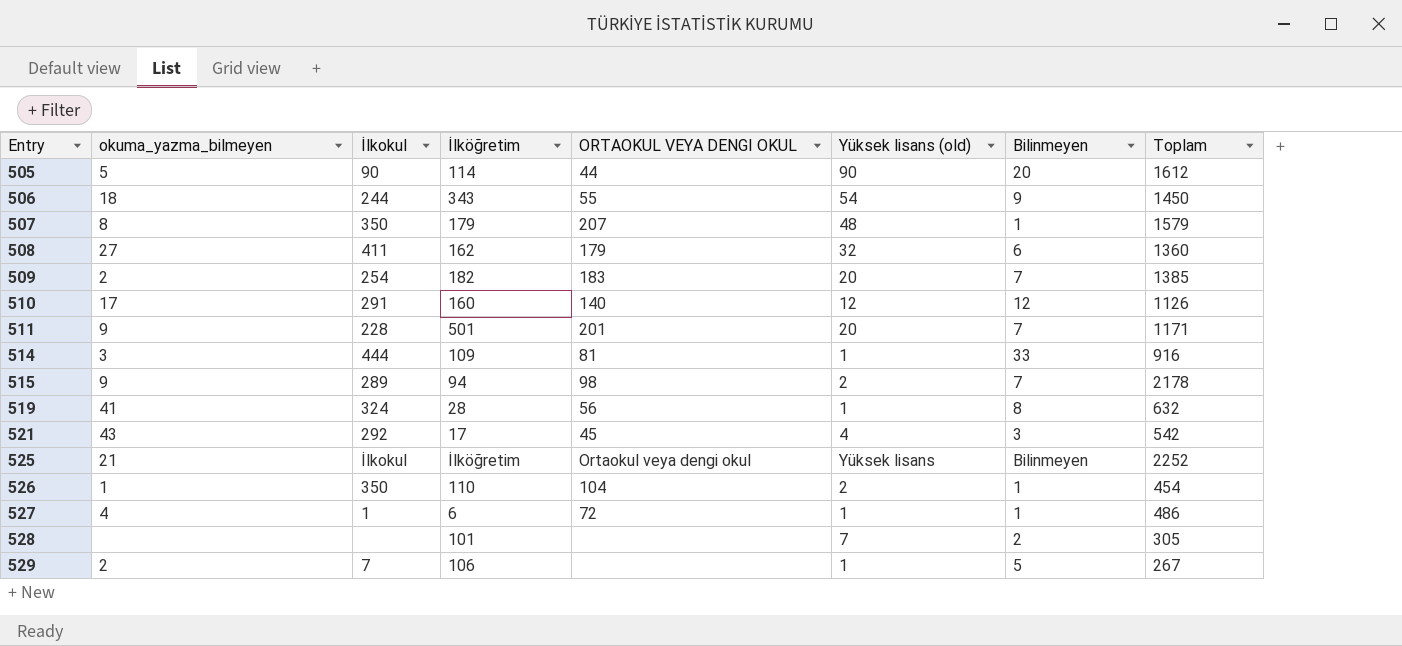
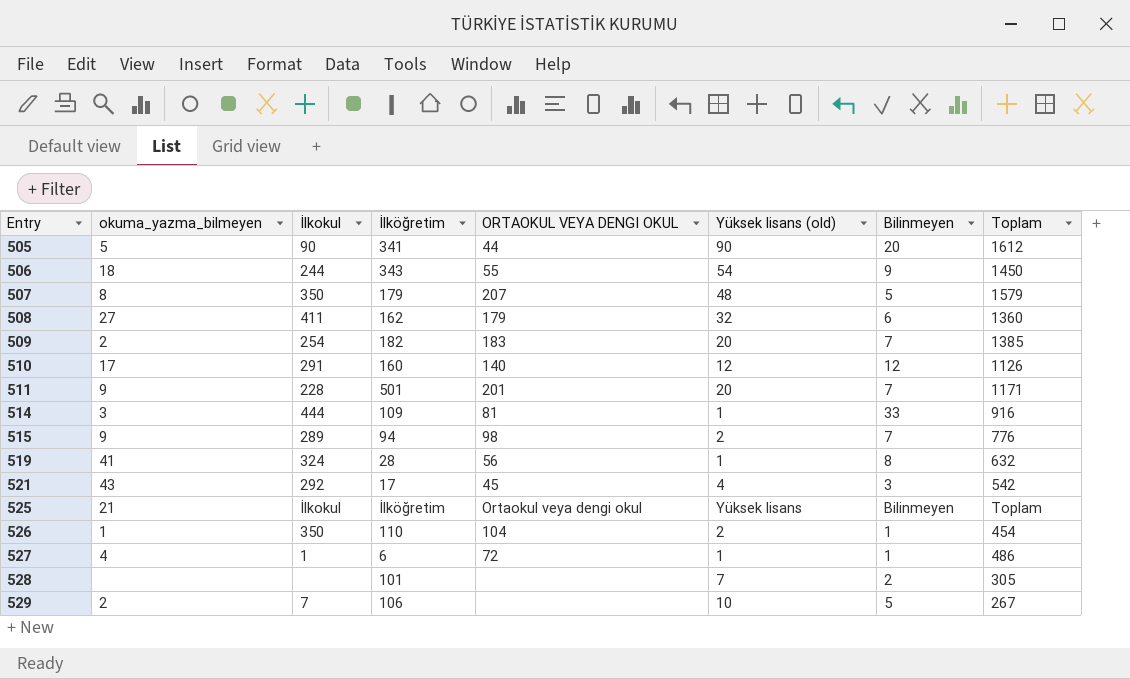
505 | İlköğretim: 114 -> 341
507 | Bilinmeyen: 1 -> 5
515 | Toplam: 2178 -> 776
525 | Toplam: 2252 -> Toplam
529 | Yüksek lisans (old): 1 -> 10

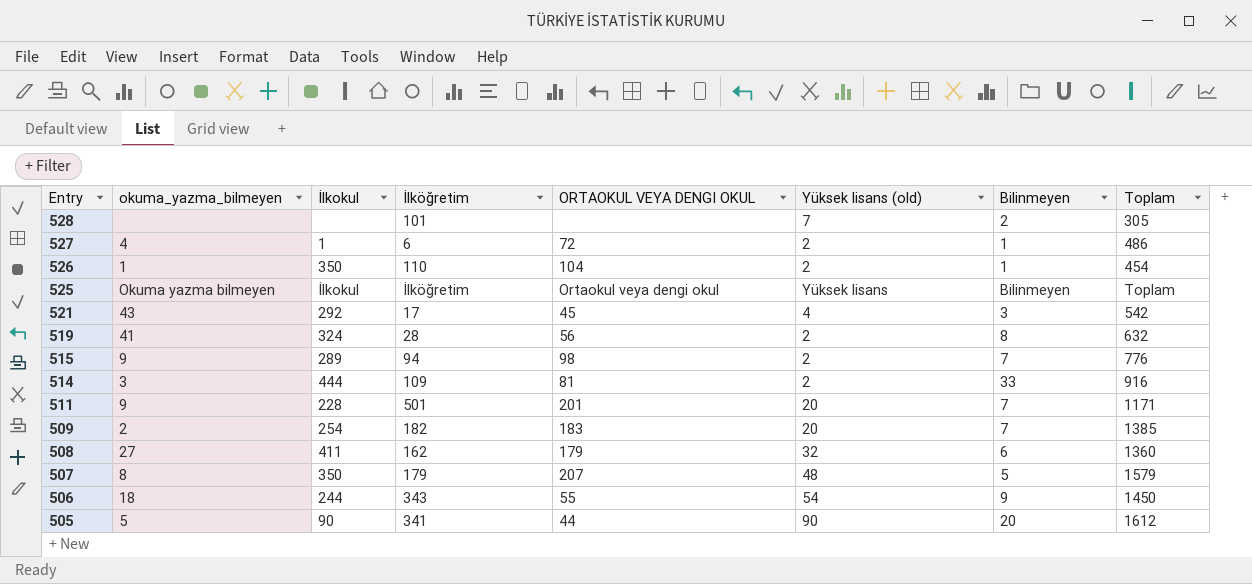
row order: Entry ascending -> Entry descending
row 510: 17 | 291 | 160 | 140 | 12 | 12 | 1126 -> none
row 529: 2 | 7 | 106 | none | 10 | 5 | 267 -> none
527 | Yüksek lisans (old): 1 -> 2
525 | okuma_yazma_bilmeyen: 21 -> Okuma yazma bilmeyen
519 | Yüksek lisans (old): 1 -> 2
514 | Yüksek lisans (old): 1 -> 2

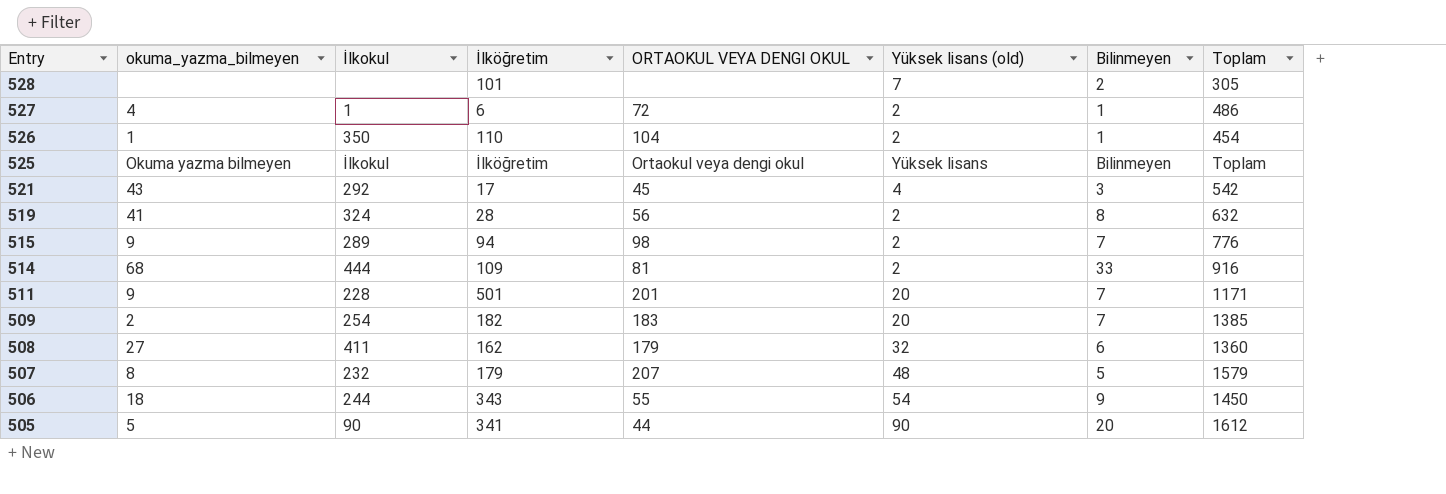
514 | okuma_yazma_bilmeyen: 3 -> 68
507 | İlkokul: 350 -> 232

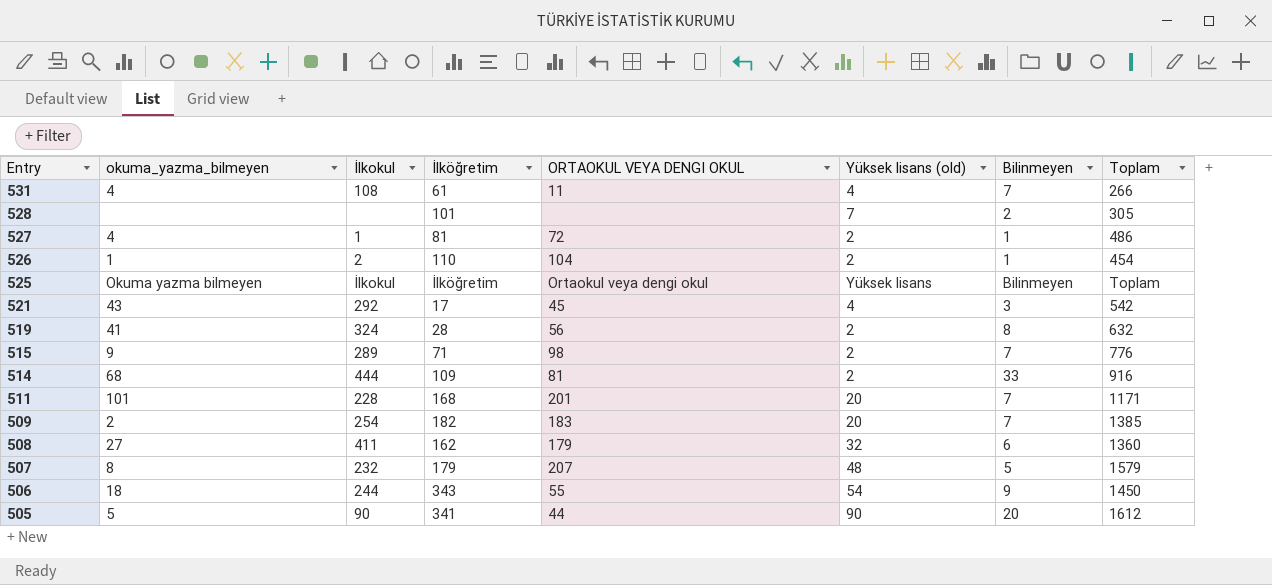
row 531: none -> 4 | 108 | 61 | 11 | 4 | 7 | 266
527 | İlköğretim: 6 -> 81
526 | İlkokul: 350 -> 2
515 | İlköğretim: 94 -> 71
511 | okuma_yazma_bilmeyen: 9 -> 101
511 | İlköğretim: 501 -> 168

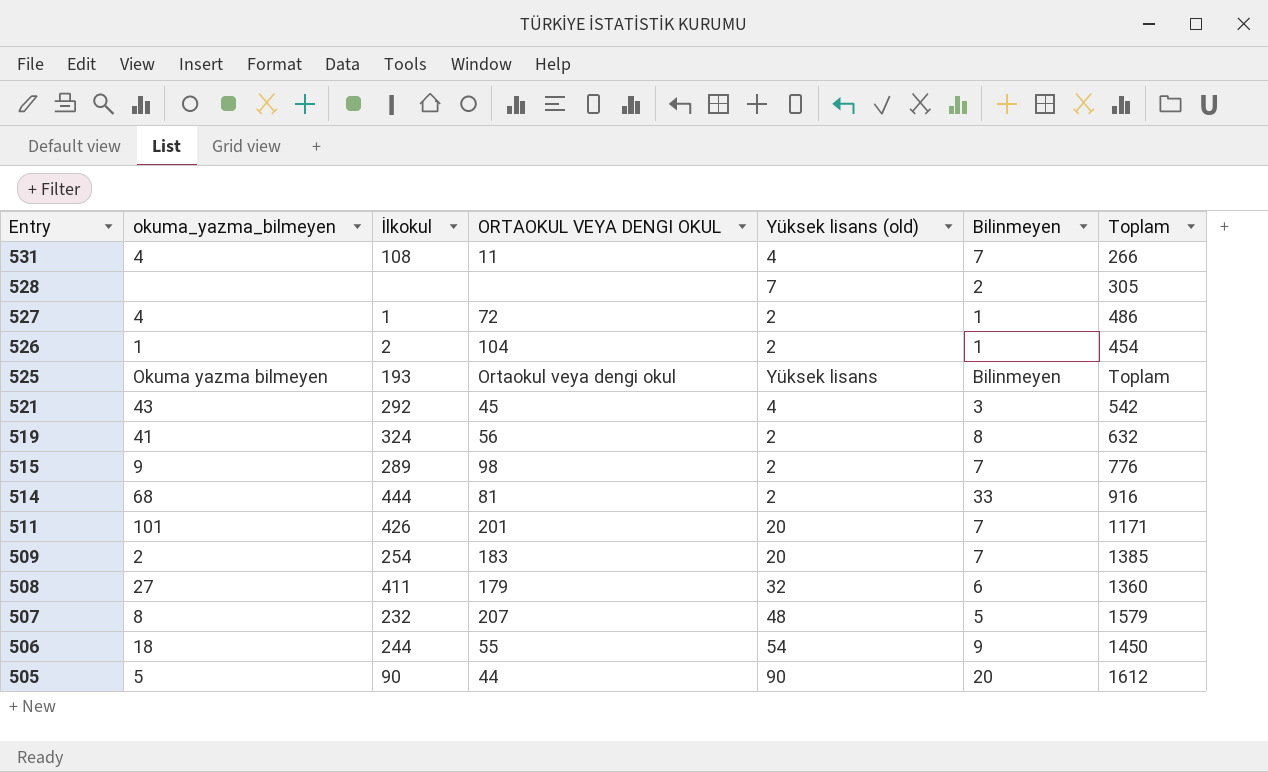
column İlköğretim | position: 4 -> none
525 | İlkokul: İlkokul -> 193
511 | İlkokul: 228 -> 426

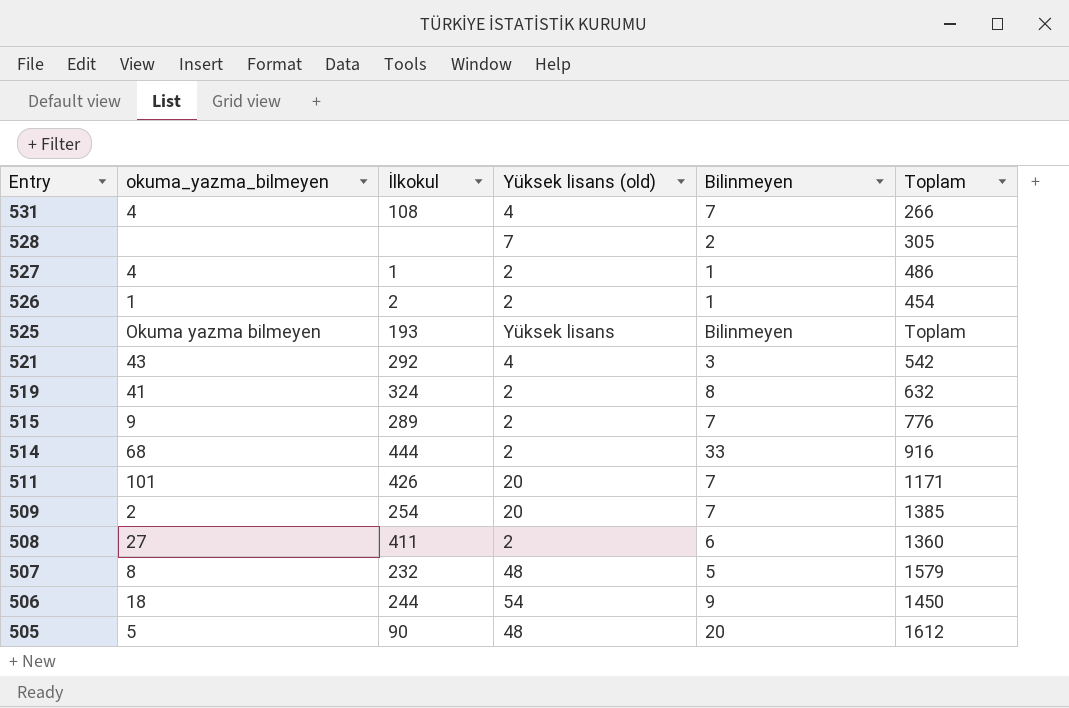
column ORTAOKUL VEYA DENGI OKUL | position: 4 -> none
508 | Yüksek lisans (old): 32 -> 2
505 | Yüksek lisans (old): 90 -> 48

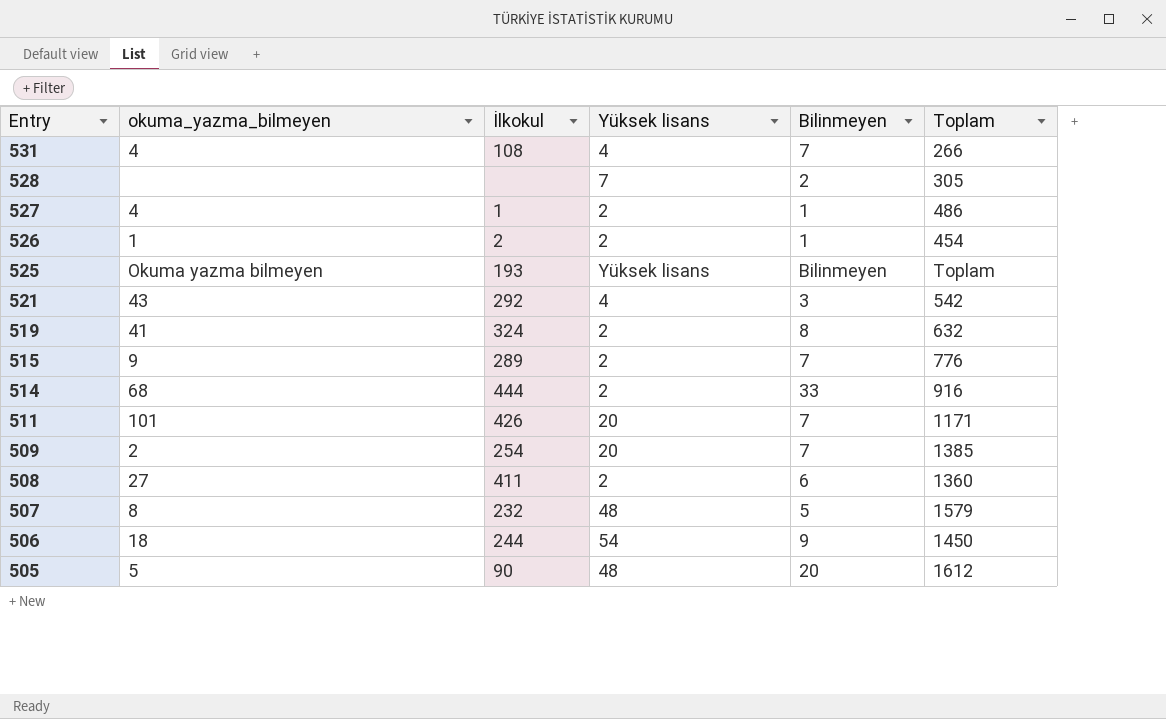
column name: Yüksek lisans (old) -> Yüksek lisans

